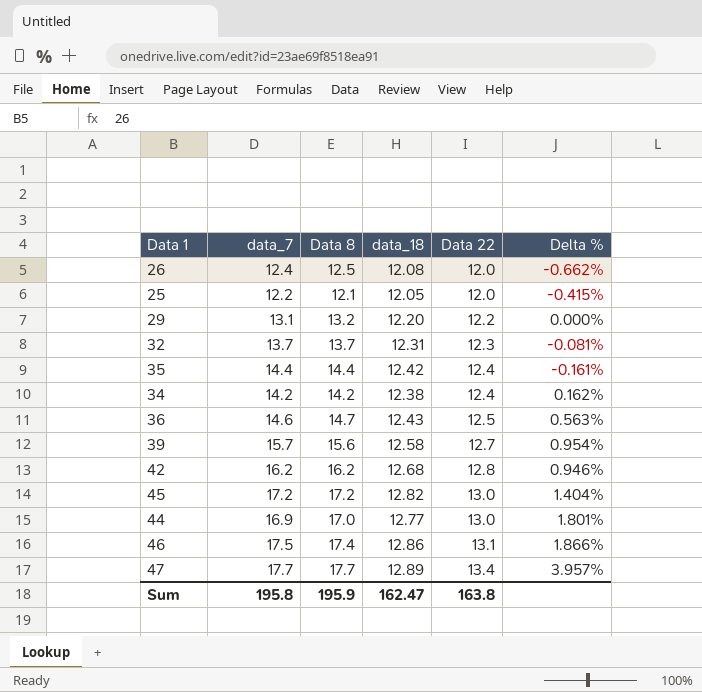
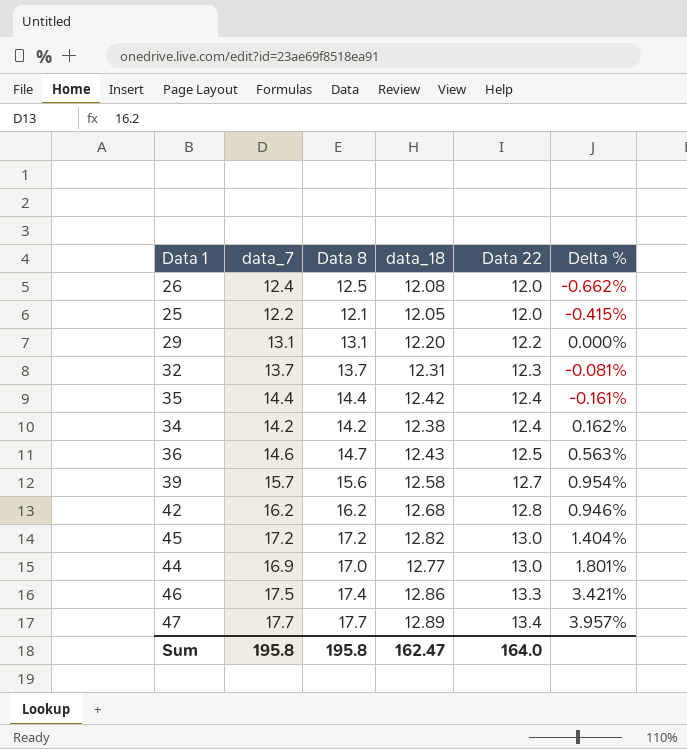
29 | Data 8: 13.2 -> 13.1
46 | Data 22: 13.1 -> 13.3
46 | Delta %: 1.866% -> 3.421%
Sum | Data 8: 195.9 -> 195.8
Sum | Data 22: 163.8 -> 164.0

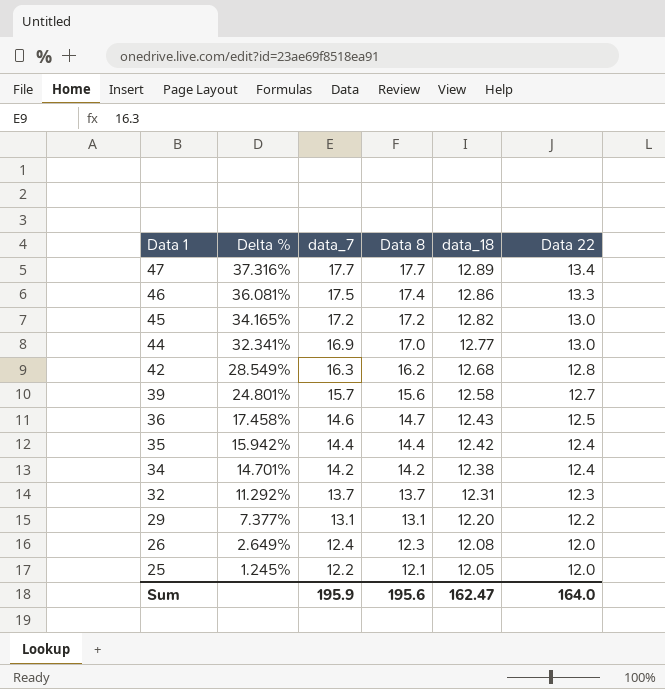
row order: Data 22 ascending -> Data 1 descending
column Delta % | formula: ([Data 22] - [data_18]) / [data_18] -> ([data_7] - [data_18]) / [data_18]
column Delta % | position: 6 -> 2
42 | data_7: 16.2 -> 16.3
26 | Data 8: 12.5 -> 12.3
Sum | data_7: 195.8 -> 195.9
Sum | Data 8: 195.8 -> 195.6

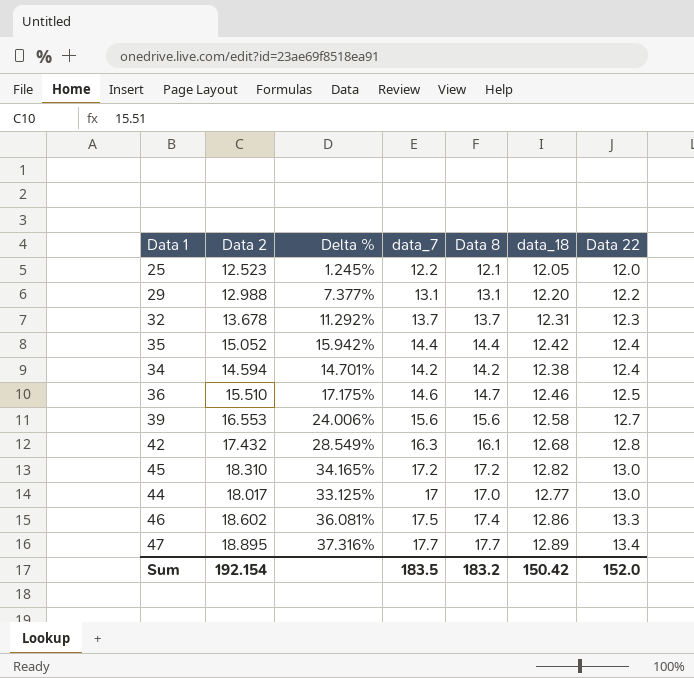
row order: Data 1 descending -> Data 22 ascending
column Data 2 | position: none -> 2
row 26: 2.649% | 12.4 | 12.3 | 12.08 | 12.0 -> none
36 | Delta %: 17.458% -> 17.175%
36 | data_18: 12.43 -> 12.46
39 | Delta %: 24.801% -> 24.006%
39 | data_7: 15.7 -> 15.6
42 | Data 8: 16.2 -> 16.1
44 | Delta %: 32.341% -> 33.125%
44 | data_7: 16.9 -> 17
Sum | data_7: 195.9 -> 183.5
Sum | Data 8: 195.6 -> 183.2
Sum | data_18: 162.47 -> 150.42
Sum | Data 22: 164.0 -> 152.0

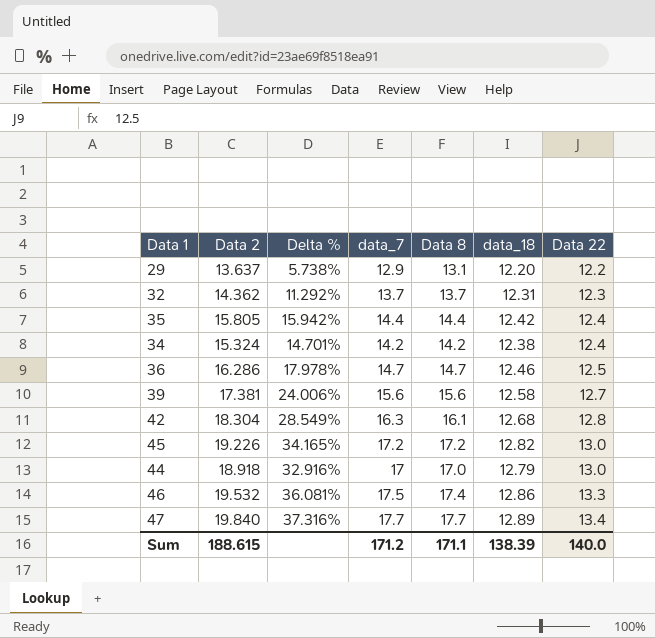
row 25: 12.523 | 1.245% | 12.2 | 12.1 | 12.05 | 12.0 -> none
29 | Data 2: 12.988 -> 13.637
29 | Delta %: 7.377% -> 5.738%
29 | data_7: 13.1 -> 12.9
32 | Data 2: 13.678 -> 14.362
35 | Data 2: 15.052 -> 15.805
34 | Data 2: 14.594 -> 15.324
36 | Data 2: 15.510 -> 16.286
36 | Delta %: 17.175% -> 17.978%
36 | data_7: 14.6 -> 14.7
39 | Data 2: 16.553 -> 17.381
42 | Data 2: 17.432 -> 18.304
45 | Data 2: 18.310 -> 19.226
44 | Data 2: 18.017 -> 18.918
44 | Delta %: 33.125% -> 32.916%
44 | data_18: 12.77 -> 12.79
46 | Data 2: 18.602 -> 19.532
47 | Data 2: 18.895 -> 19.840
Sum | Data 2: 192.154 -> 188.615
Sum | data_7: 183.5 -> 171.2
Sum | Data 8: 183.2 -> 171.1
Sum | data_18: 150.42 -> 138.39
Sum | Data 22: 152.0 -> 140.0

